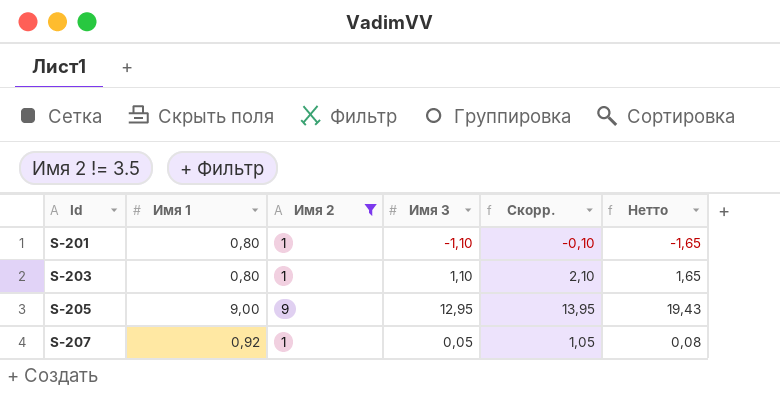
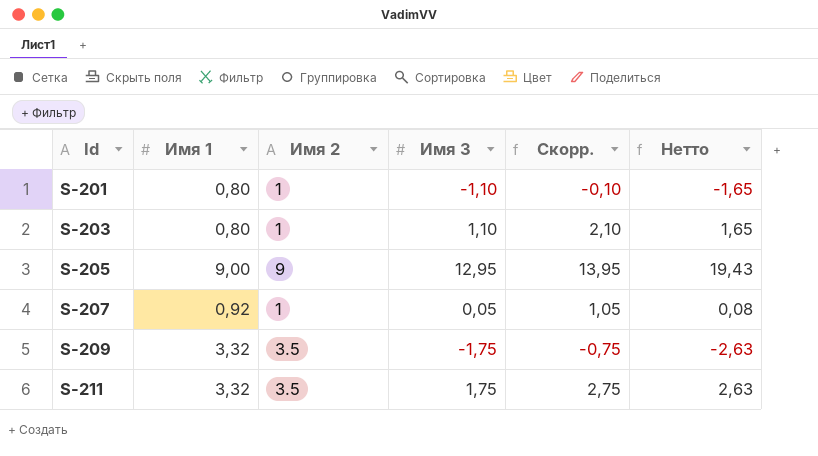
filter: Имя 2 != 3.5 -> none

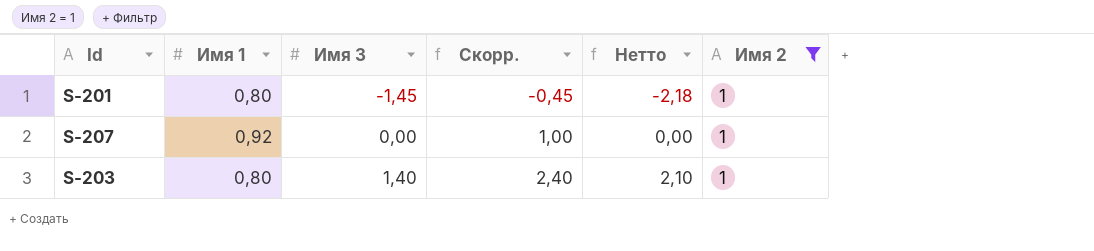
filter: none -> Имя 2 = 1
row order: Id ascending -> Имя 3 ascending
column Имя 2 | position: 3 -> 6
S-201 | Имя 3: -1,10 -> -1,45
S-201 | Скорр.: -0,10 -> -0,45
S-201 | Нетто: -1,65 -> -2,18
S-207 | Имя 3: 0,05 -> 0,00
S-207 | Скорр.: 1,05 -> 1,00
S-207 | Нетто: 0,08 -> 0,00
S-203 | Имя 3: 1,10 -> 1,40
S-203 | Скорр.: 2,10 -> 2,40
S-203 | Нетто: 1,65 -> 2,10

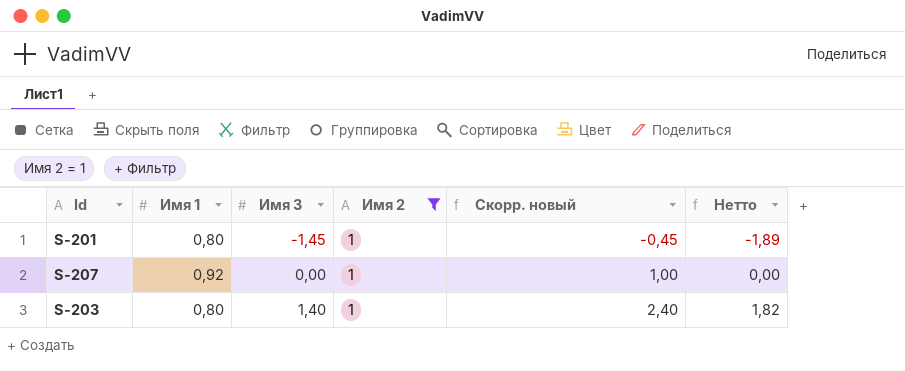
column Имя 2 | position: 6 -> 4
column name: Скорр. -> Скорр. новый
column Нетто | formula: [Имя 3] * 1,5 -> [Имя 3] * 1,3

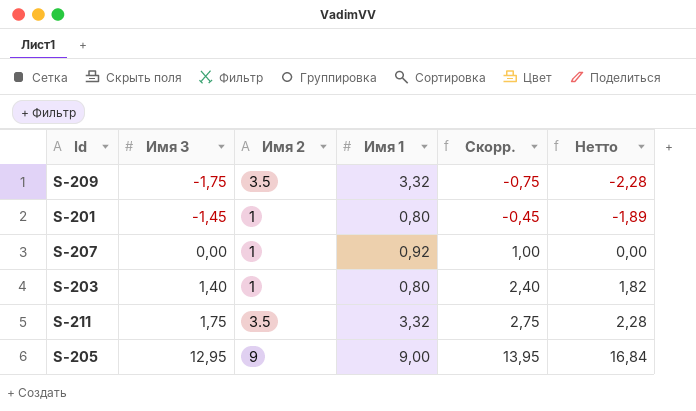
filter: Имя 2 = 1 -> none
column Имя 1 | position: 2 -> 4
column name: Скорр. новый -> Скорр.

